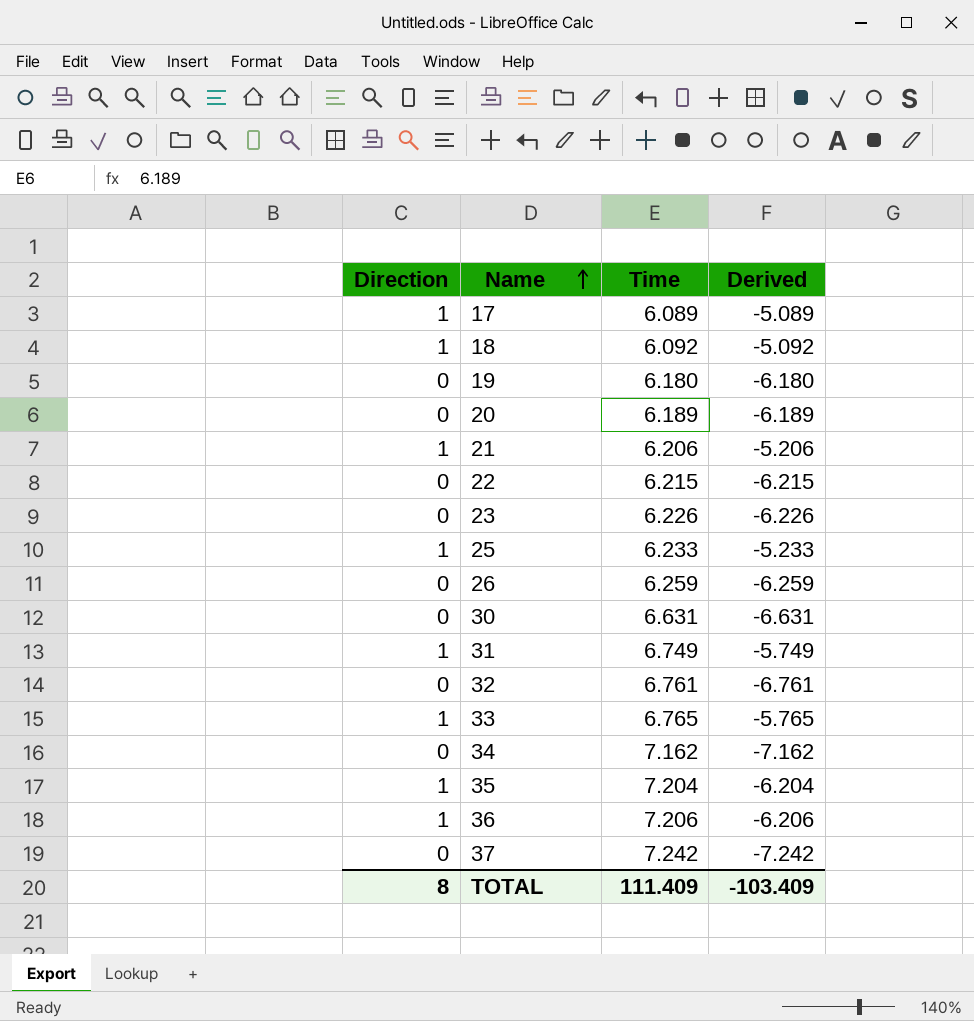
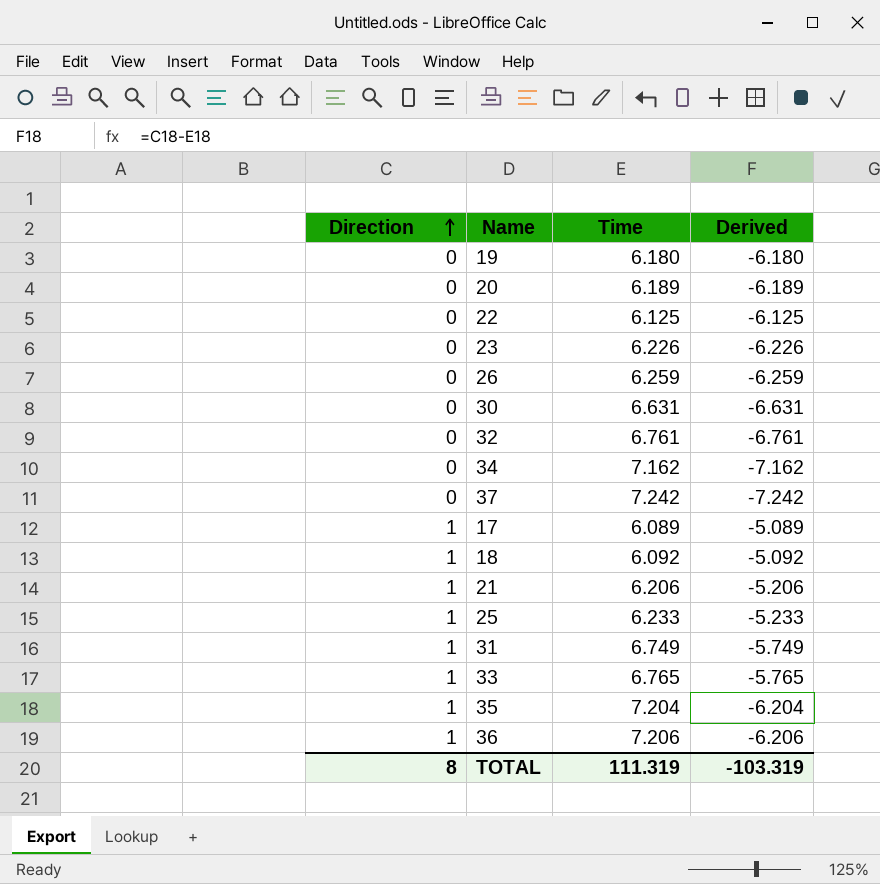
row order: Name ascending -> Direction ascending
22 | Time: 6.215 -> 6.125
22 | Derived: -6.215 -> -6.125
TOTAL | Time: 111.409 -> 111.319
TOTAL | Derived: -103.409 -> -103.319

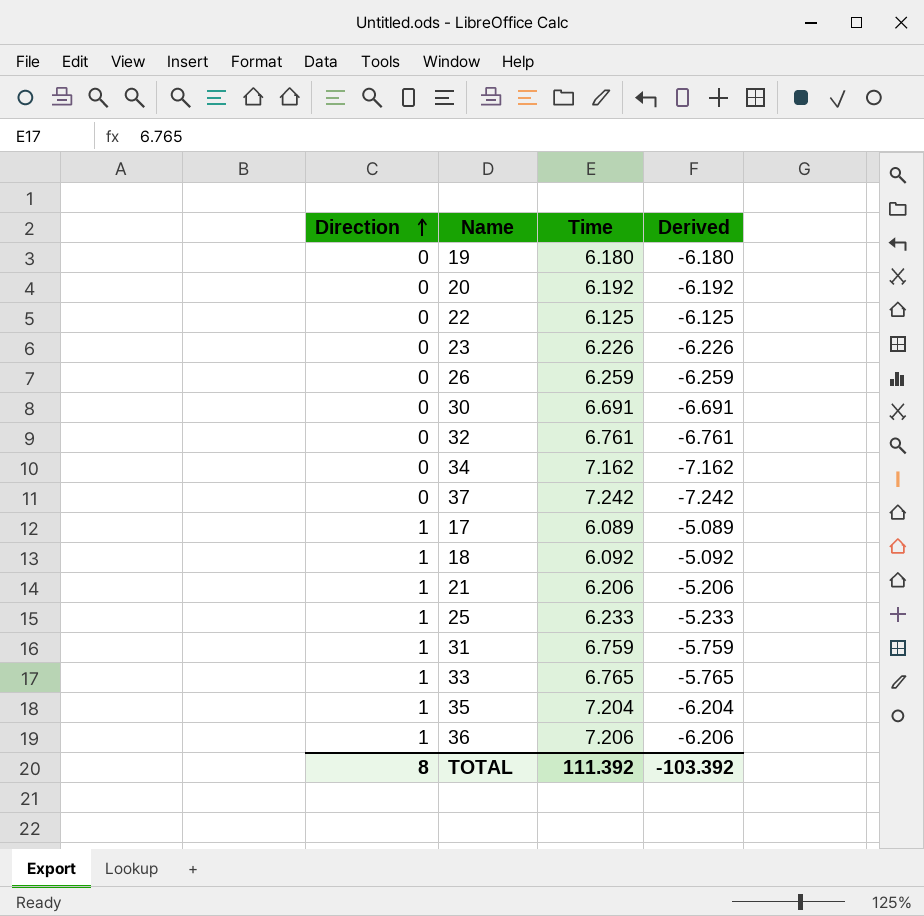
20 | Time: 6.189 -> 6.192
20 | Derived: -6.189 -> -6.192
30 | Time: 6.631 -> 6.691
30 | Derived: -6.631 -> -6.691
31 | Time: 6.749 -> 6.759
31 | Derived: -5.749 -> -5.759
TOTAL | Time: 111.319 -> 111.392
TOTAL | Derived: -103.319 -> -103.392

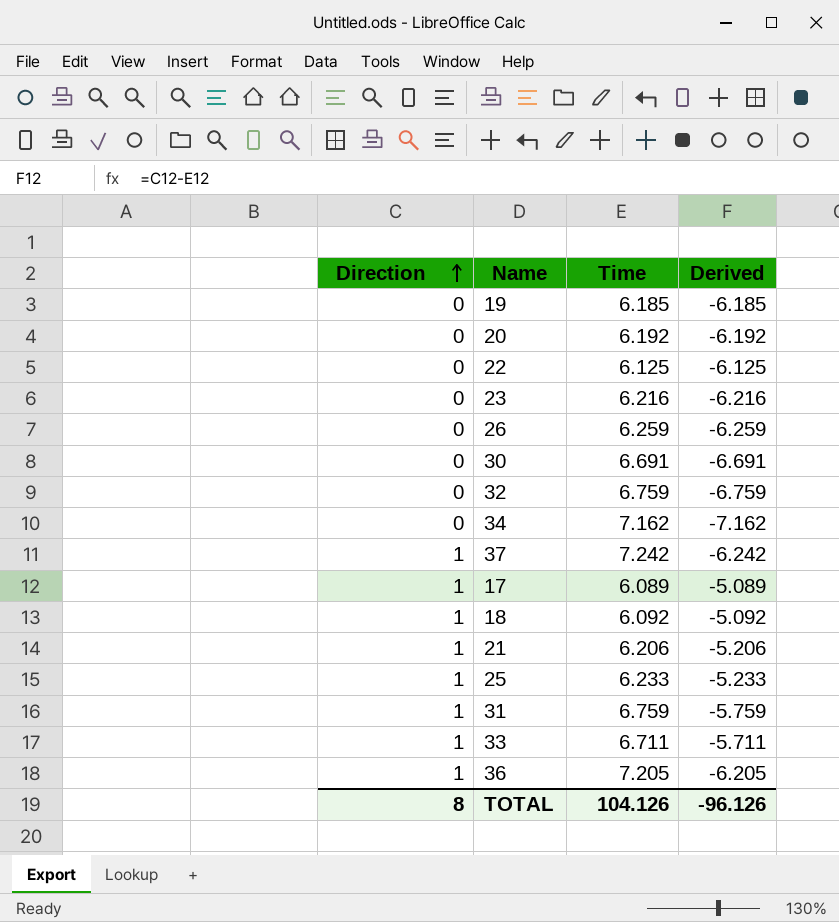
row 35: 1 | 7.204 | -6.204 -> none
19 | Time: 6.180 -> 6.185
19 | Derived: -6.180 -> -6.185
23 | Time: 6.226 -> 6.216
23 | Derived: -6.226 -> -6.216
32 | Time: 6.761 -> 6.759
32 | Derived: -6.761 -> -6.759
37 | Direction: 0 -> 1
37 | Derived: -7.242 -> -6.242
33 | Time: 6.765 -> 6.711
33 | Derived: -5.765 -> -5.711
36 | Time: 7.206 -> 7.205
36 | Derived: -6.206 -> -6.205
TOTAL | Time: 111.392 -> 104.126
TOTAL | Derived: -103.392 -> -96.126

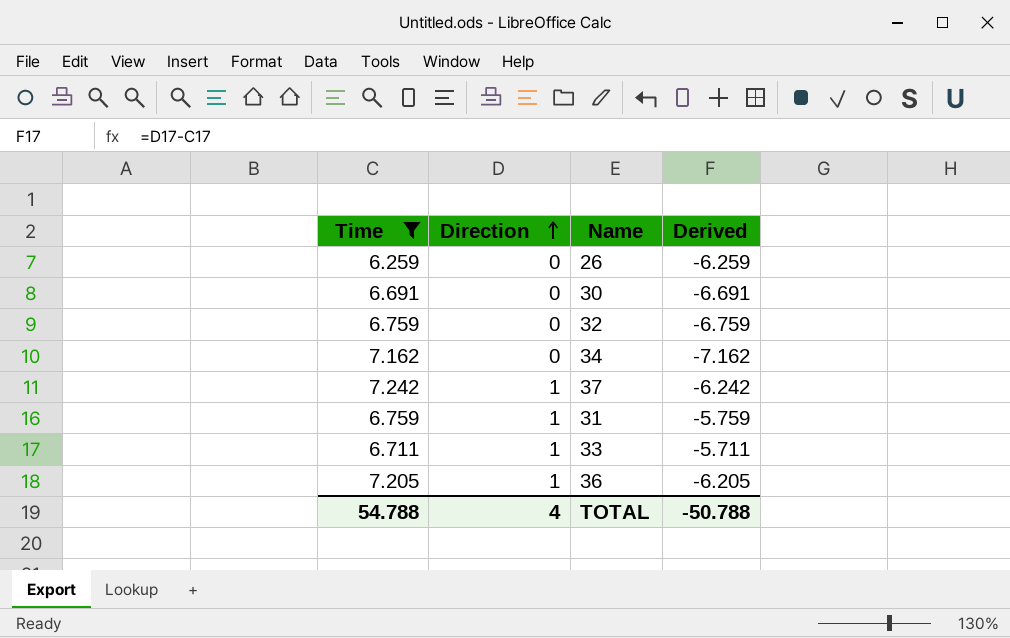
filter: none -> Time >= 6.259
column Time | position: 3 -> 1
TOTAL | Time: 104.126 -> 54.788
TOTAL | Direction: 8 -> 4
TOTAL | Derived: -96.126 -> -50.788

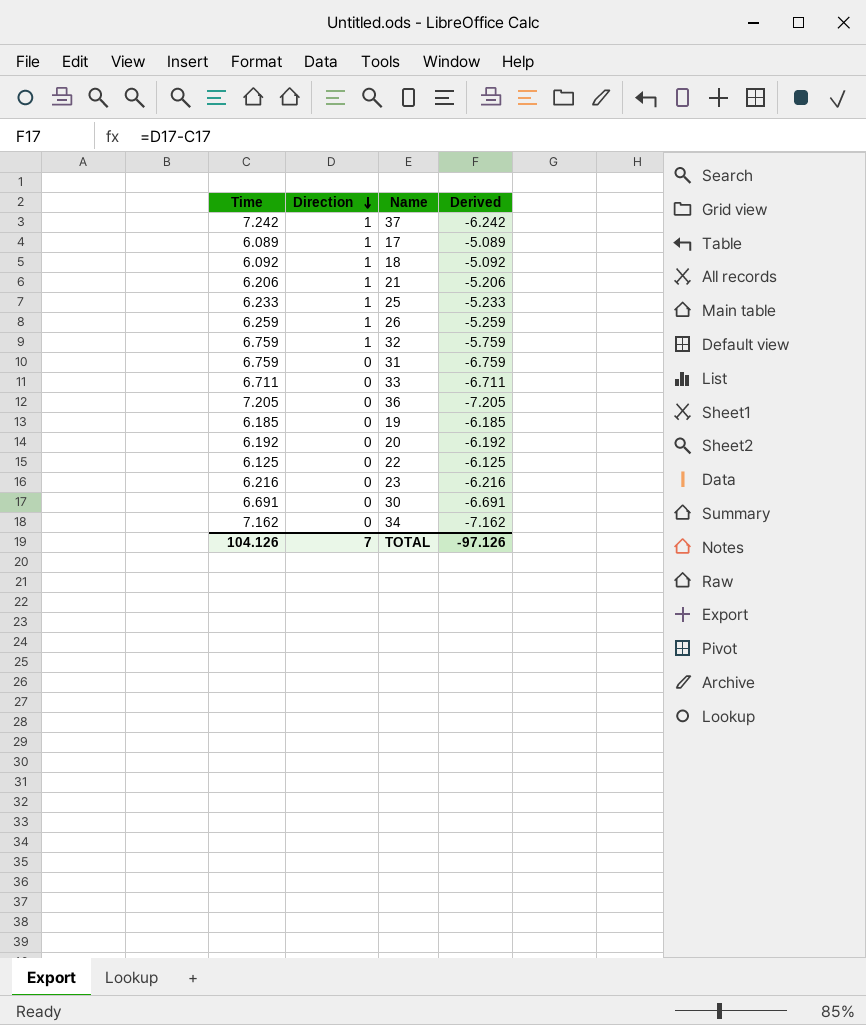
filter: Time >= 6.259 -> none
row order: Direction ascending -> Direction descending
26 | Direction: 0 -> 1
26 | Derived: -6.259 -> -5.259
32 | Direction: 0 -> 1
32 | Derived: -6.759 -> -5.759
31 | Direction: 1 -> 0
31 | Derived: -5.759 -> -6.759
33 | Direction: 1 -> 0
33 | Derived: -5.711 -> -6.711
36 | Direction: 1 -> 0
36 | Derived: -6.205 -> -7.205
TOTAL | Time: 54.788 -> 104.126
TOTAL | Direction: 4 -> 7
TOTAL | Derived: -50.788 -> -97.126

